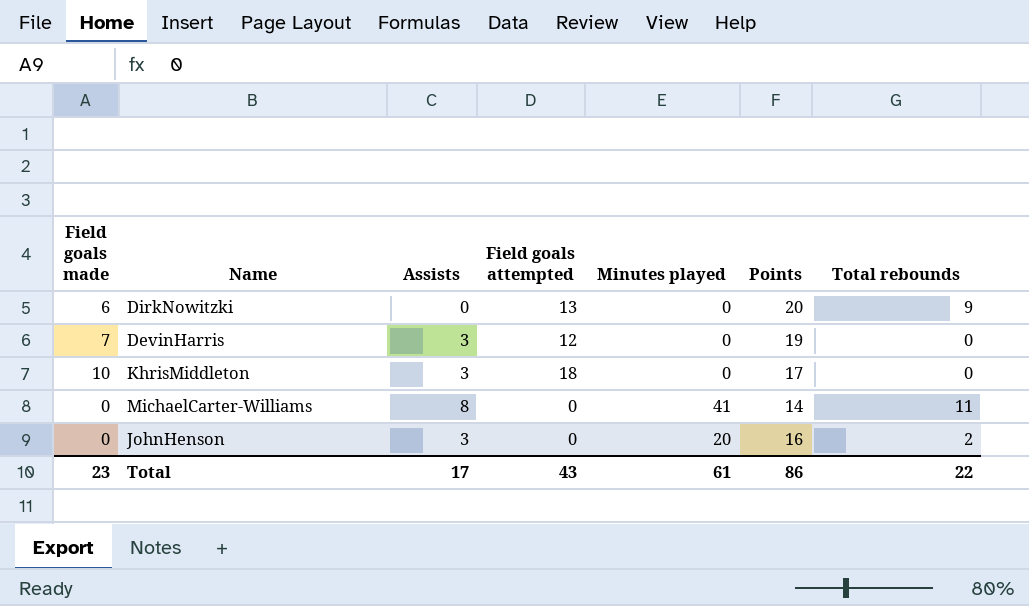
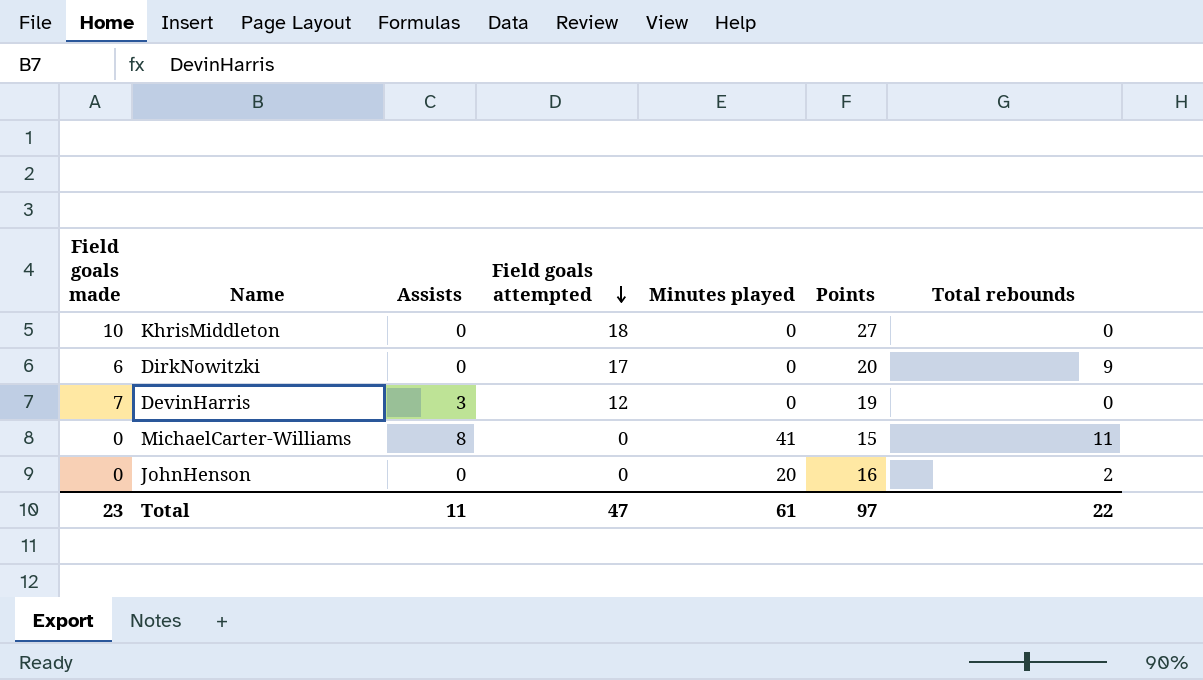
row order: none -> Field goals attempted descending
KhrisMiddleton | Assists: 3 -> 0
KhrisMiddleton | Points: 17 -> 27
DirkNowitzki | Field goals attempted: 13 -> 17
MichaelCarter-Williams | Points: 14 -> 15
JohnHenson | Assists: 3 -> 0
Total | Assists: 17 -> 11
Total | Field goals attempted: 43 -> 47
Total | Points: 86 -> 97

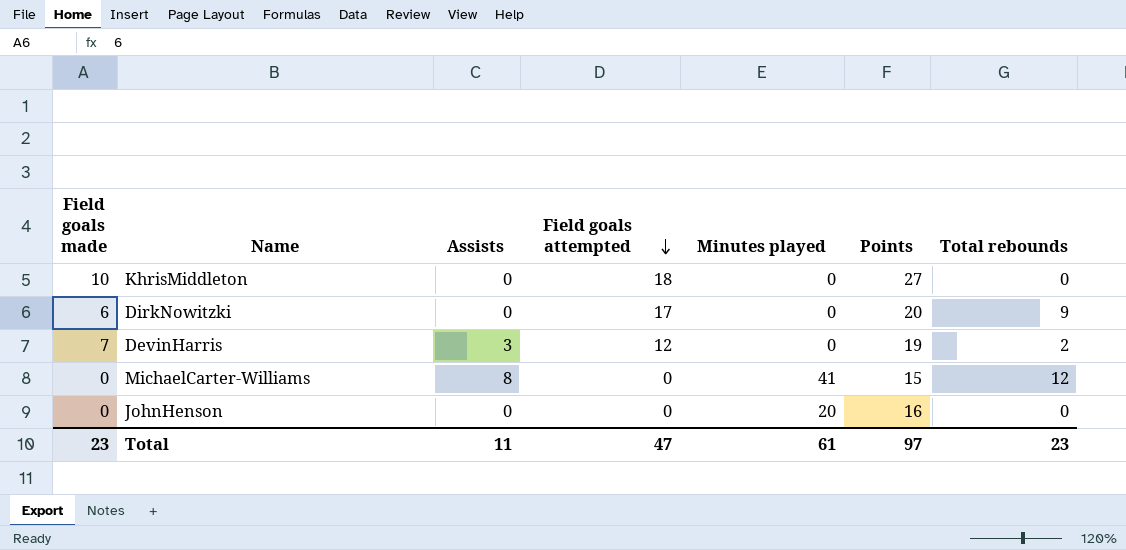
DevinHarris | Total rebounds: 0 -> 2
MichaelCarter-Williams | Total rebounds: 11 -> 12
JohnHenson | Total rebounds: 2 -> 0
Total | Total rebounds: 22 -> 23

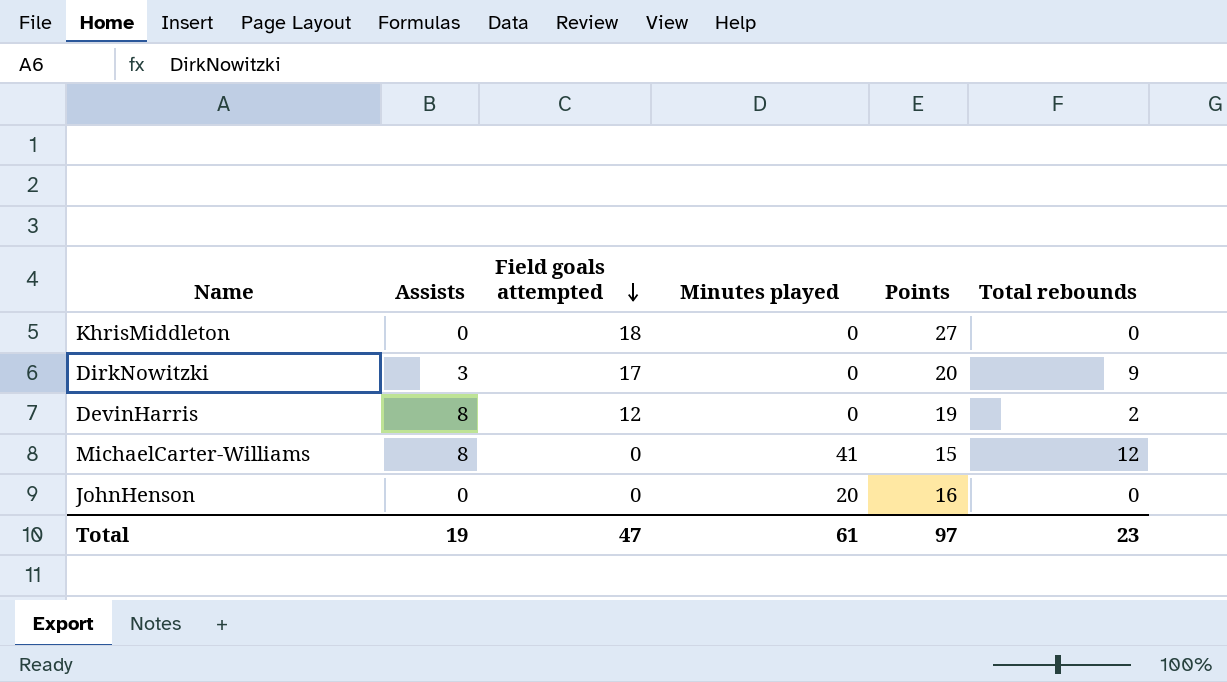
column Field goals made | position: 1 -> none
DirkNowitzki | Assists: 0 -> 3
DevinHarris | Assists: 3 -> 8
Total | Assists: 11 -> 19

